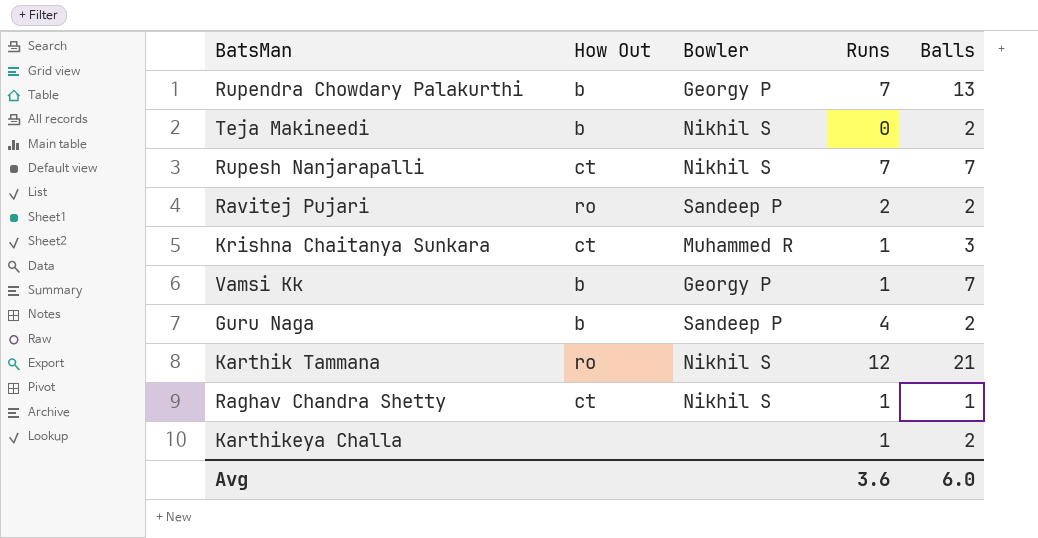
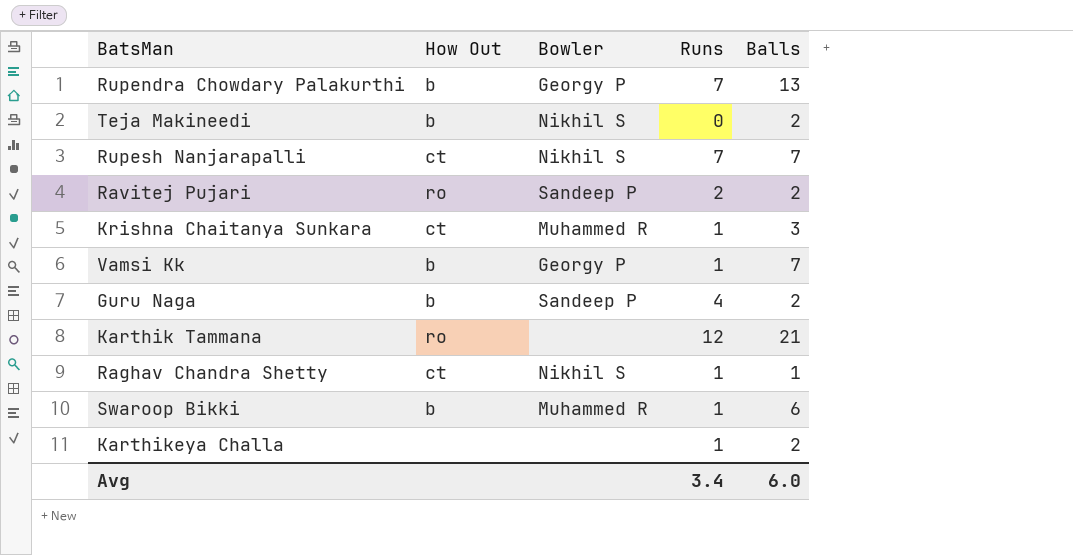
Karthik Tammana | Bowler: Nikhil S -> none
row Swaroop Bikki: none -> b | Muhammed R | 1 | 6
Avg | Runs: 3.6 -> 3.4

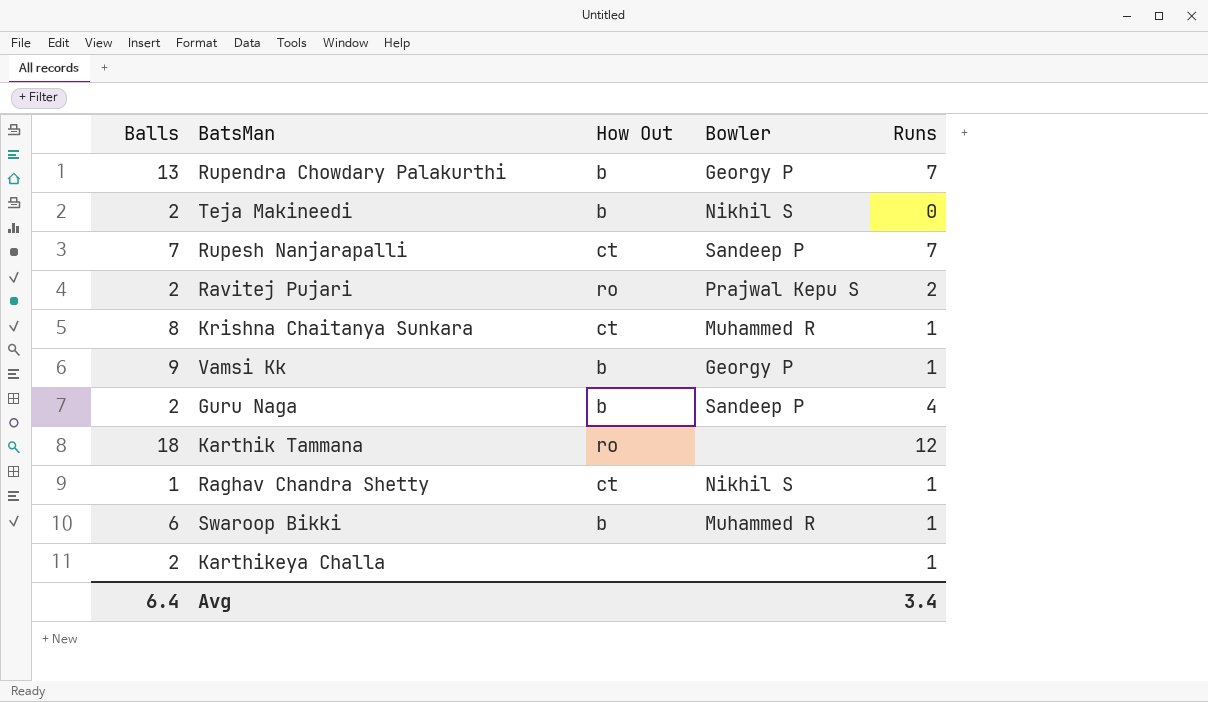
column Balls | position: 5 -> 1
Rupesh Nanjarapalli | Bowler: Nikhil S -> Sandeep P
Ravitej Pujari | Bowler: Sandeep P -> Prajwal Kepu S
Krishna Chaitanya Sunkara | Balls: 3 -> 8
Vamsi Kk | Balls: 7 -> 9
Karthik Tammana | Balls: 21 -> 18
Avg | Balls: 6.0 -> 6.4

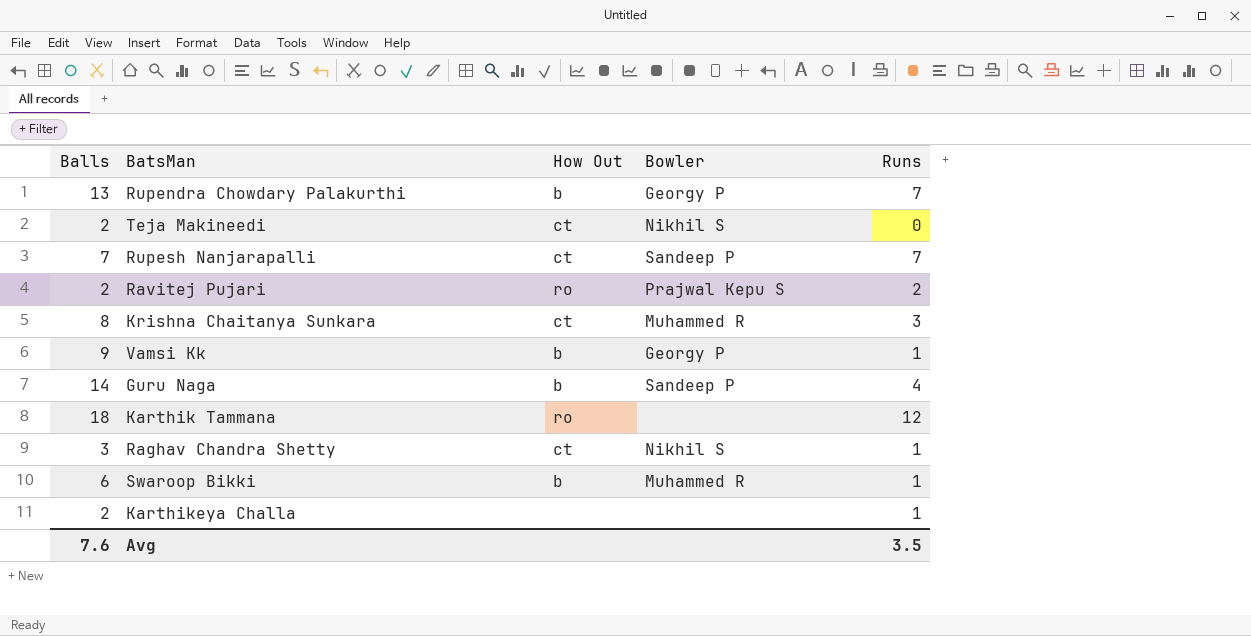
Teja Makineedi | How Out: b -> ct
Krishna Chaitanya Sunkara | Runs: 1 -> 3
Guru Naga | Balls: 2 -> 14
Raghav Chandra Shetty | Balls: 1 -> 3
Avg | Balls: 6.4 -> 7.6
Avg | Runs: 3.4 -> 3.5

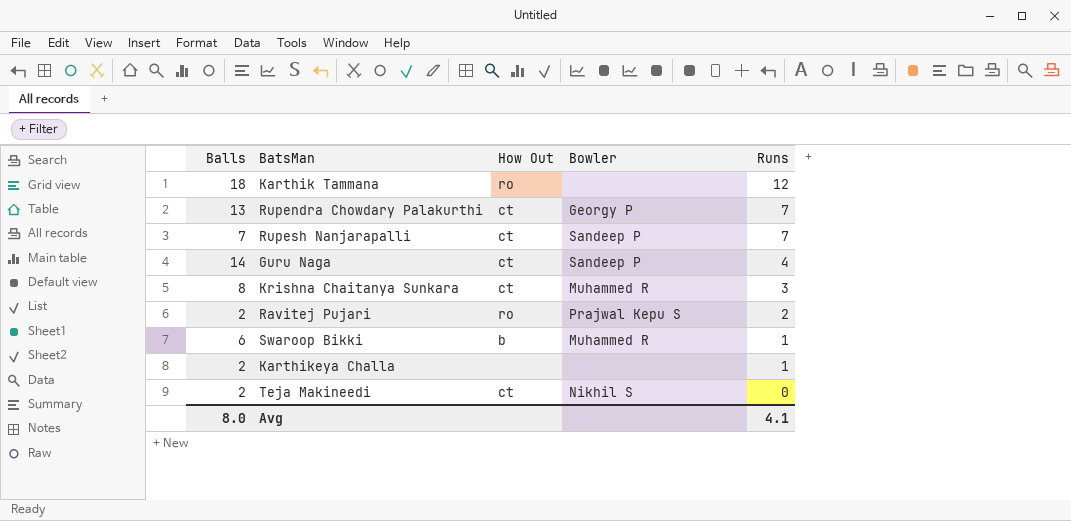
row order: none -> Runs descending
row Vamsi Kk: 9 | b | Georgy P | 1 -> none
row Raghav Chandra Shetty: 3 | ct | Nikhil S | 1 -> none
Rupendra Chowdary Palakurthi | How Out: b -> ct
Guru Naga | How Out: b -> ct
Avg | Balls: 7.6 -> 8.0
Avg | Runs: 3.5 -> 4.1

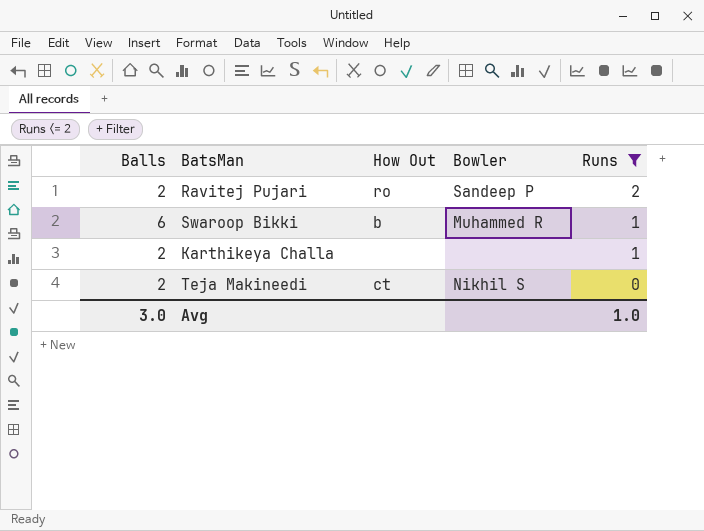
filter: none -> Runs <= 2
Ravitej Pujari | Bowler: Prajwal Kepu S -> Sandeep P
Avg | Balls: 8.0 -> 3.0
Avg | Runs: 4.1 -> 1.0

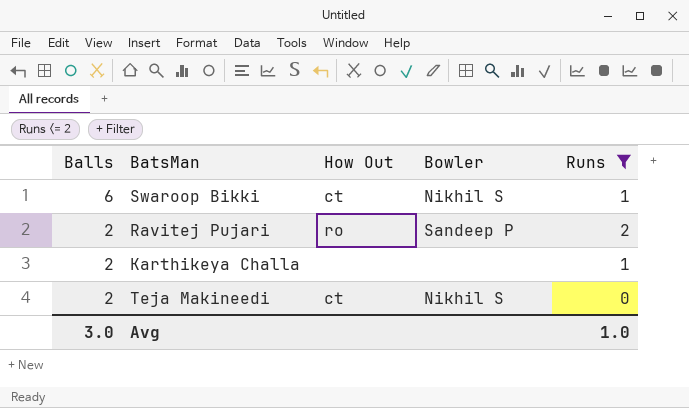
row order: Runs descending -> Balls descending
Swaroop Bikki | How Out: b -> ct
Swaroop Bikki | Bowler: Muhammed R -> Nikhil S

